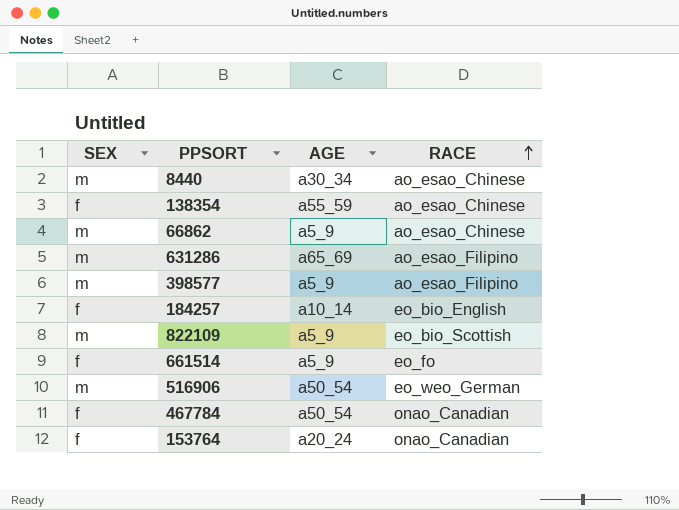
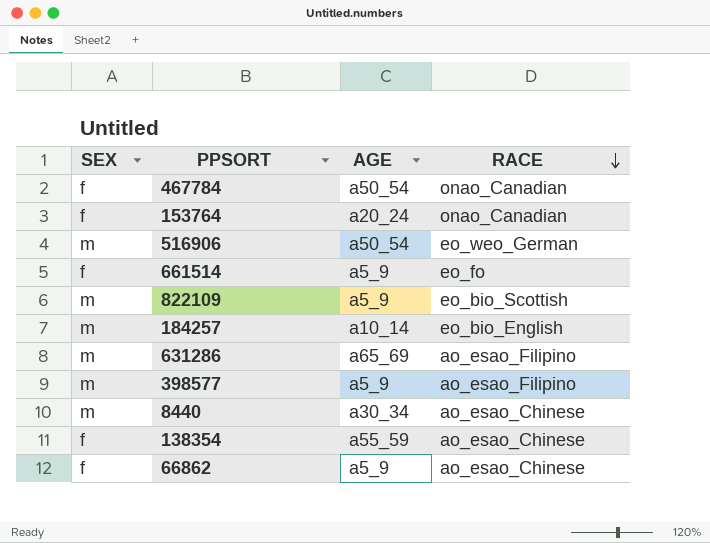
row order: RACE ascending -> RACE descending
184257 | SEX: f -> m
66862 | SEX: m -> f

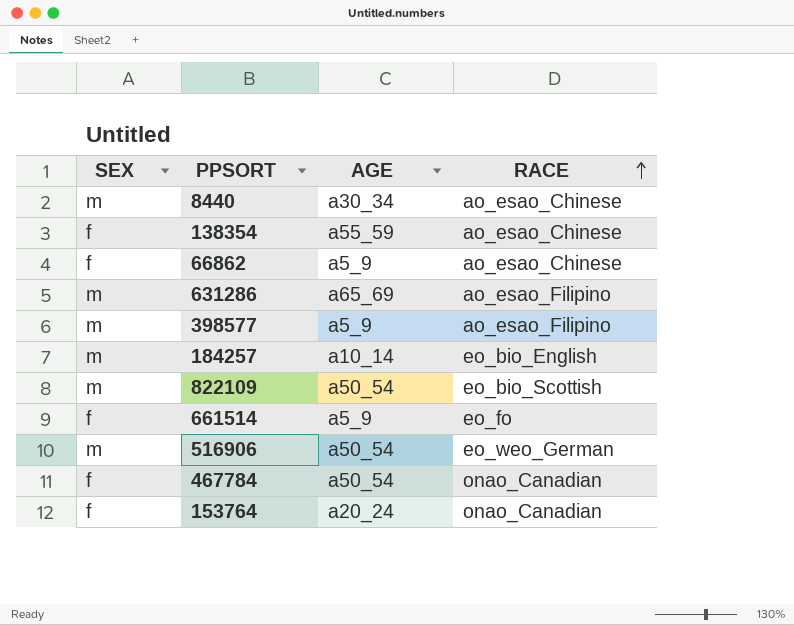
row order: RACE descending -> RACE ascending
822109 | AGE: a5_9 -> a50_54

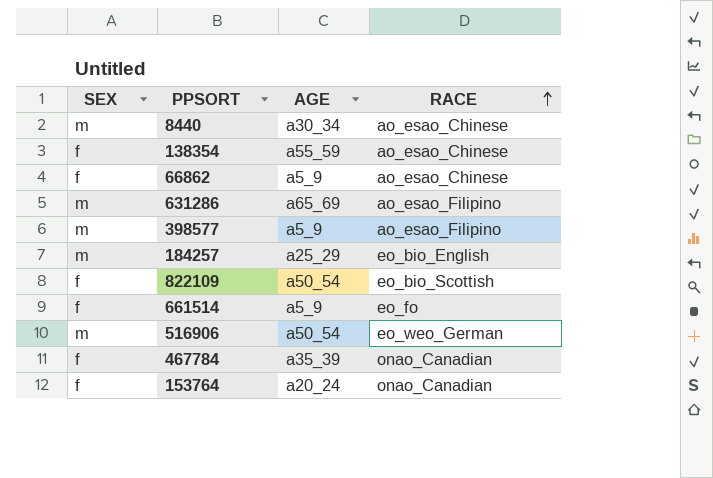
184257 | AGE: a10_14 -> a25_29
822109 | SEX: m -> f
467784 | AGE: a50_54 -> a35_39

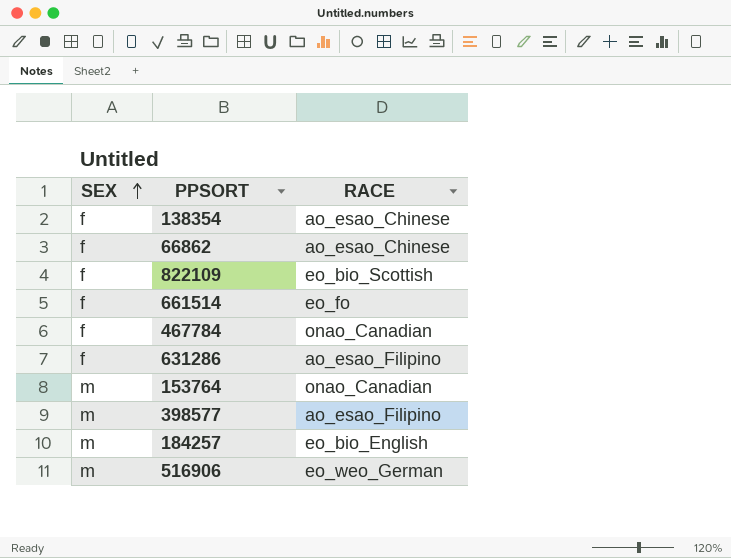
row order: RACE ascending -> SEX ascending
column AGE | position: 3 -> none
row 8440: m | a30_34 | ao_esao_Chinese -> none
631286 | SEX: m -> f
153764 | SEX: f -> m

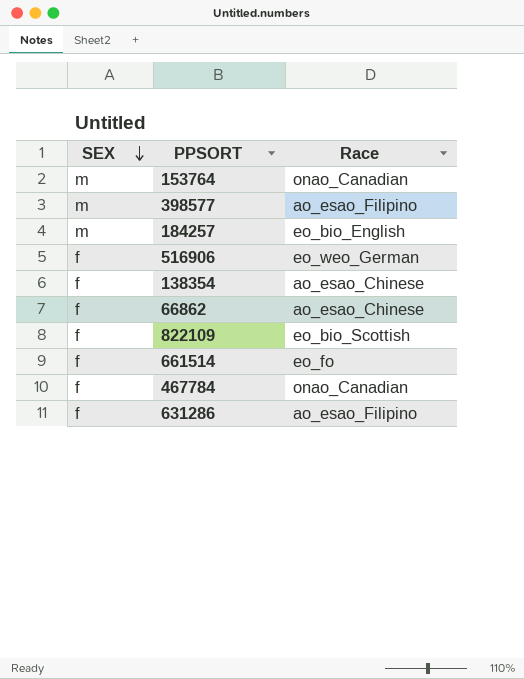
row order: SEX ascending -> SEX descending
column name: RACE -> Race
516906 | SEX: m -> f

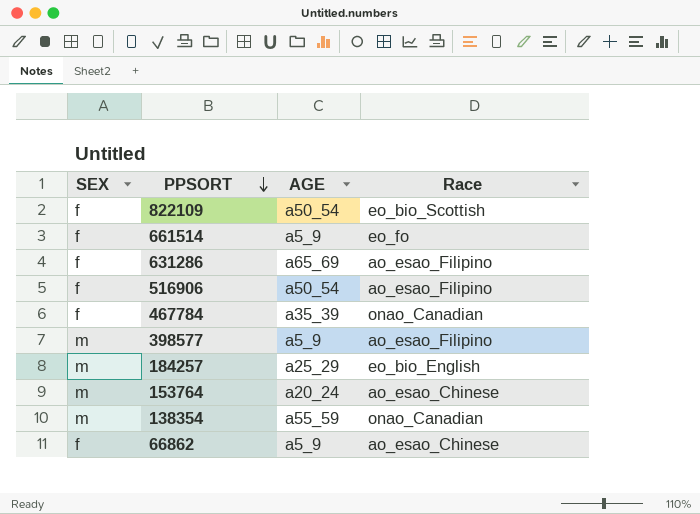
row order: SEX descending -> PPSORT descending
column AGE | position: none -> 3
516906 | Race: eo_weo_German -> ao_esao_Filipino
153764 | Race: onao_Canadian -> ao_esao_Chinese
138354 | SEX: f -> m
138354 | Race: ao_esao_Chinese -> onao_Canadian

